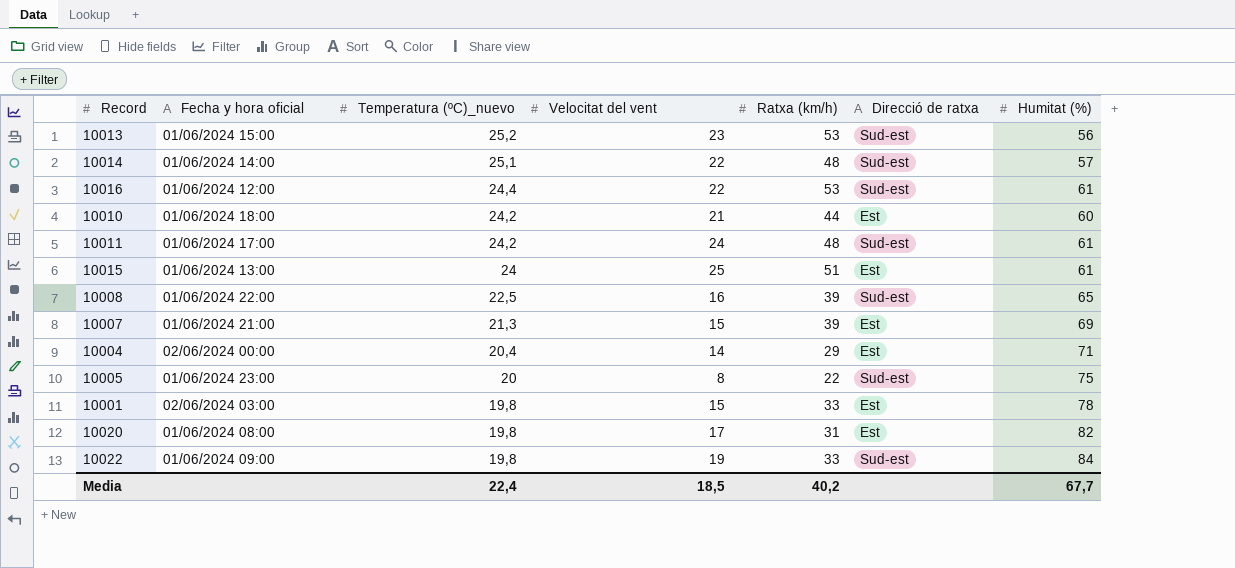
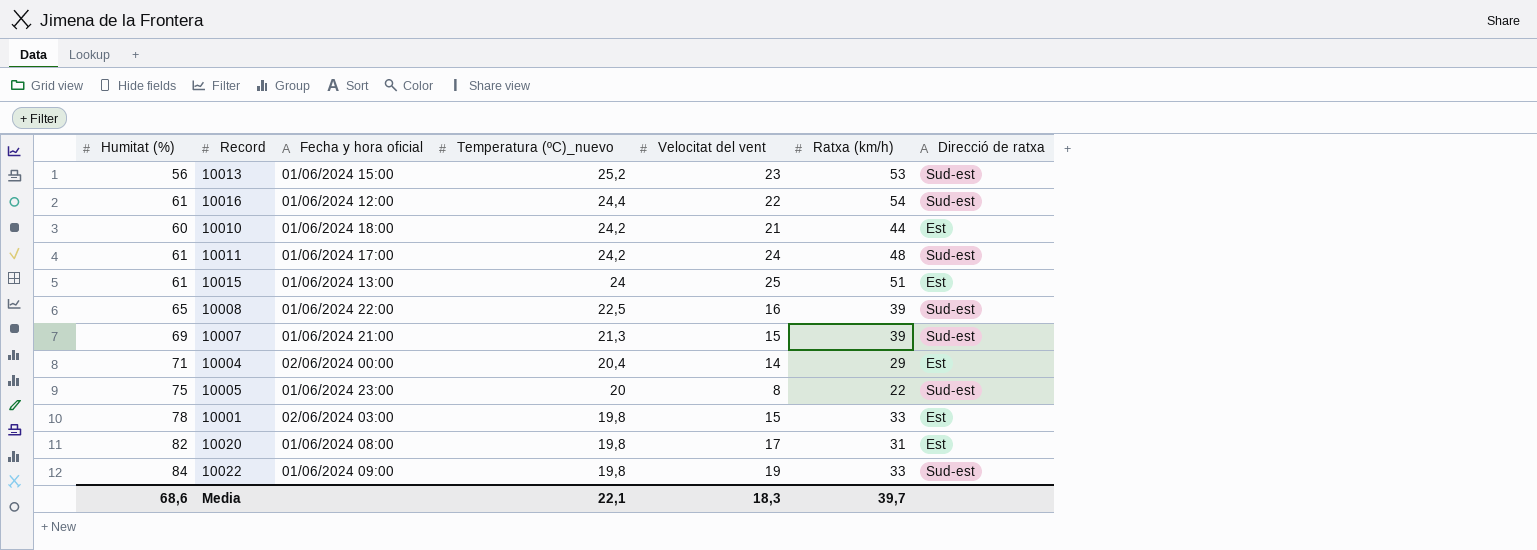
column Humitat (%) | position: 7 -> 1
row 10014: 01/06/2024 14:00 | 25,1 | 22 | 48 | Sud-est | 57 -> none
10016 | Ratxa (km/h): 53 -> 54
10007 | Direcció de ratxa: Est -> Sud-est
Media | Humitat (%): 67,7 -> 68,6
Media | Temperatura (ºC)_nuevo: 22,4 -> 22,1
Media | Velocitat del vent: 18,5 -> 18,3
Media | Ratxa (km/h): 40,2 -> 39,7

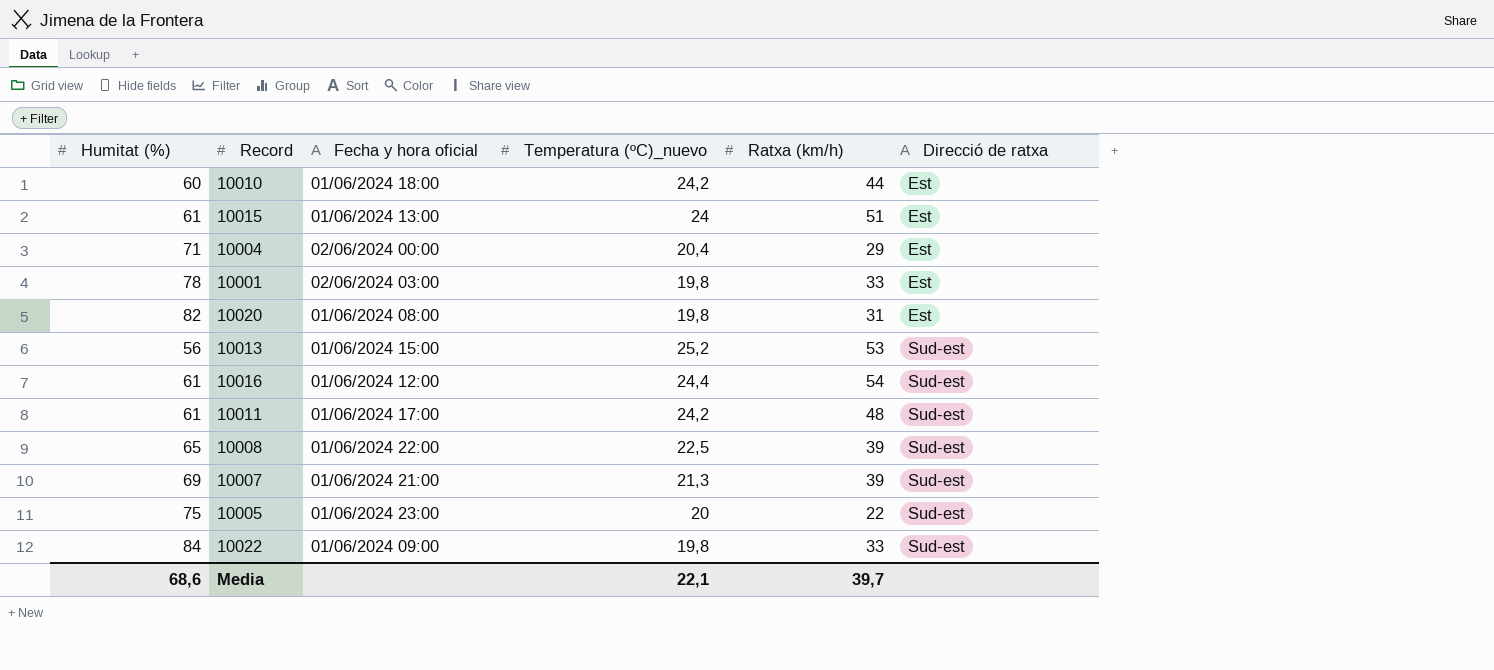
row order: Temperatura (ºC)_nuevo descending -> Direcció de ratxa ascending
column Velocitat del vent | position: 5 -> none

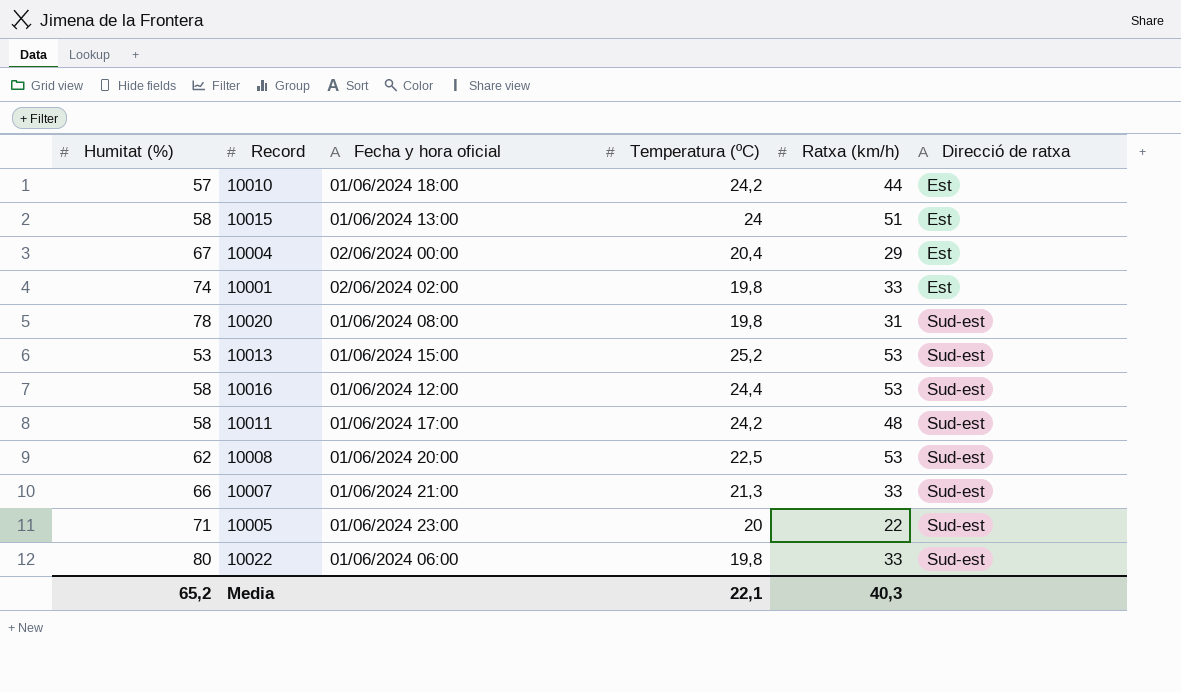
column name: Temperatura (ºC)_nuevo -> Temperatura (ºC)
10010 | Humitat (%): 60 -> 57
10015 | Humitat (%): 61 -> 58
10004 | Humitat (%): 71 -> 67
10001 | Humitat (%): 78 -> 74
10001 | Fecha y hora oficial: 02/06/2024 03:00 -> 02/06/2024 02:00
10020 | Humitat (%): 82 -> 78
10020 | Direcció de ratxa: Est -> Sud-est
10013 | Humitat (%): 56 -> 53
10016 | Humitat (%): 61 -> 58
10016 | Ratxa (km/h): 54 -> 53
10011 | Humitat (%): 61 -> 58
10008 | Humitat (%): 65 -> 62
10008 | Fecha y hora oficial: 01/06/2024 22:00 -> 01/06/2024 20:00
10008 | Ratxa (km/h): 39 -> 53
10007 | Humitat (%): 69 -> 66
10007 | Ratxa (km/h): 39 -> 33
10005 | Humitat (%): 75 -> 71
10022 | Humitat (%): 84 -> 80
10022 | Fecha y hora oficial: 01/06/2024 09:00 -> 01/06/2024 06:00
Media | Humitat (%): 68,6 -> 65,2
Media | Ratxa (km/h): 39,7 -> 40,3

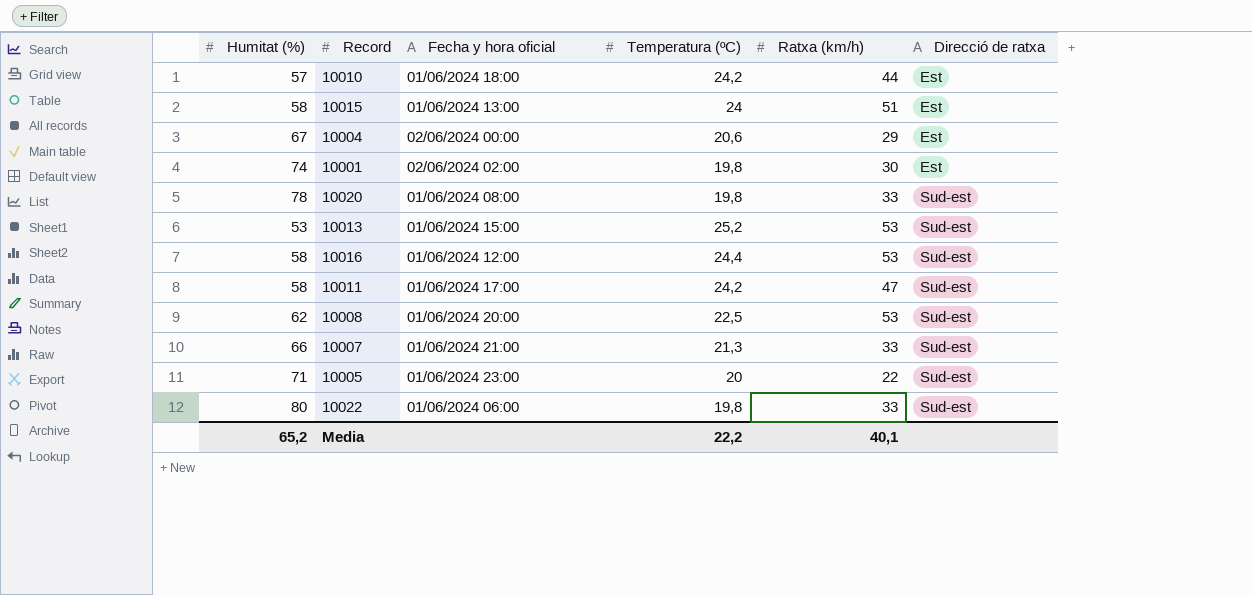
10004 | Temperatura (ºC): 20,4 -> 20,6
10001 | Ratxa (km/h): 33 -> 30
10020 | Ratxa (km/h): 31 -> 33
10011 | Ratxa (km/h): 48 -> 47
Media | Temperatura (ºC): 22,1 -> 22,2
Media | Ratxa (km/h): 40,3 -> 40,1

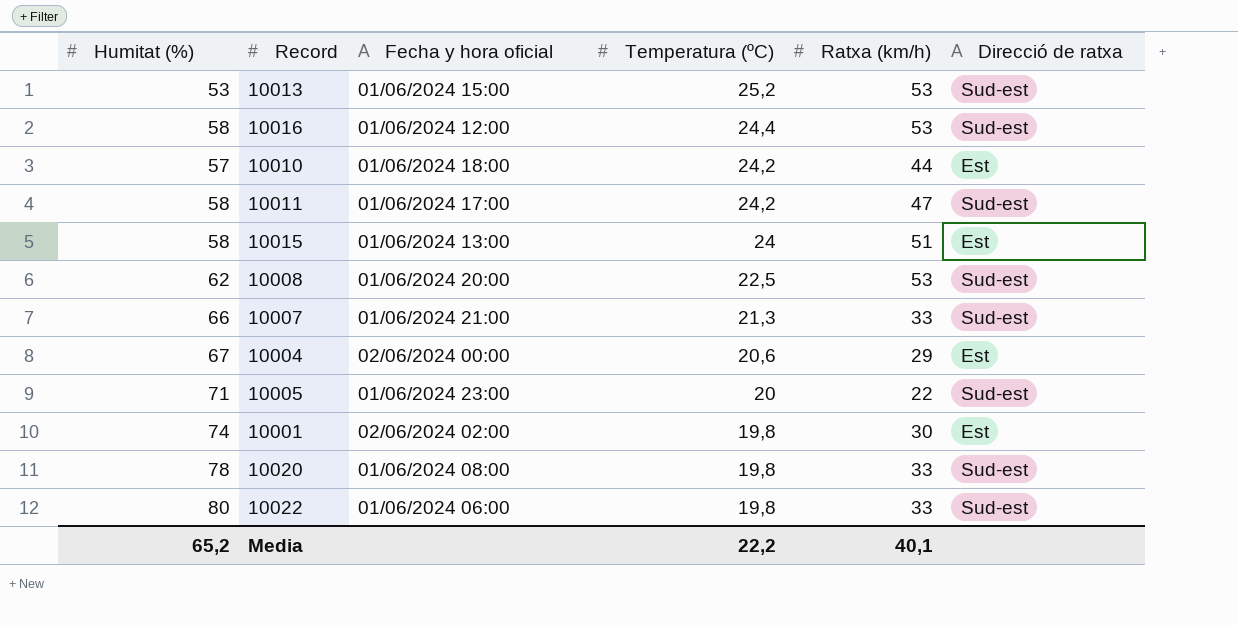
row order: Direcció de ratxa ascending -> Temperatura (ºC) descending

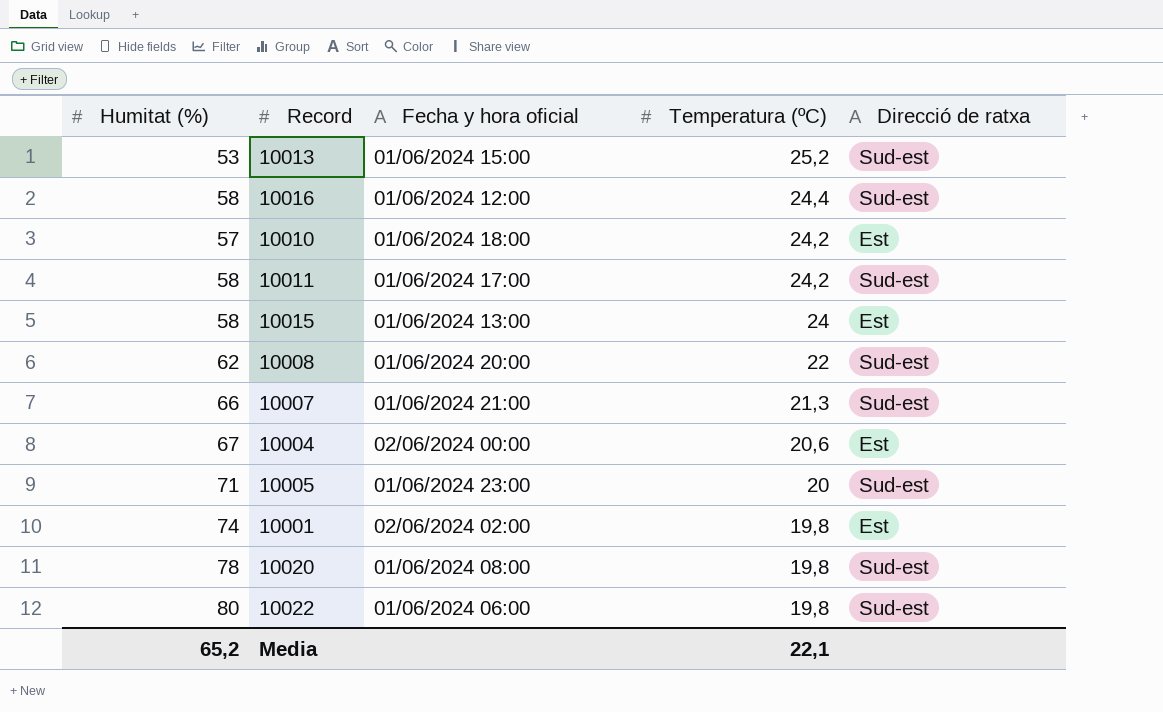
column Ratxa (km/h) | position: 5 -> none
10008 | Temperatura (ºC): 22,5 -> 22
Media | Temperatura (ºC): 22,2 -> 22,1

